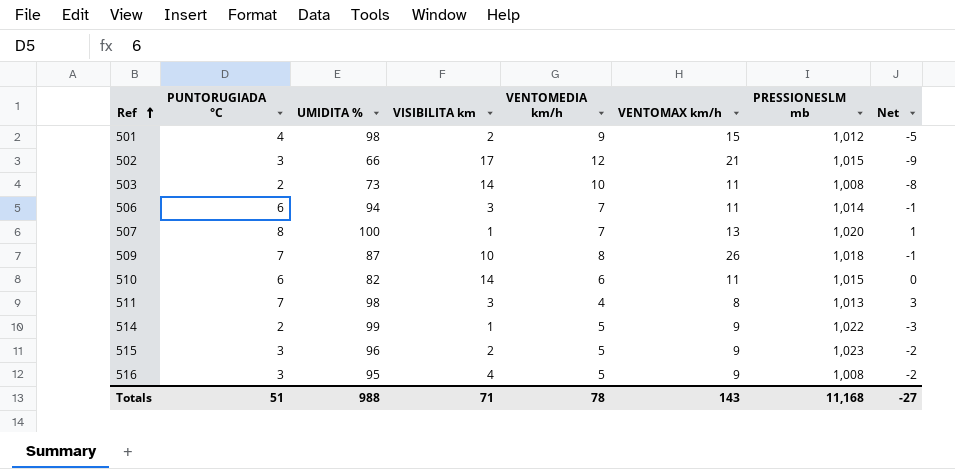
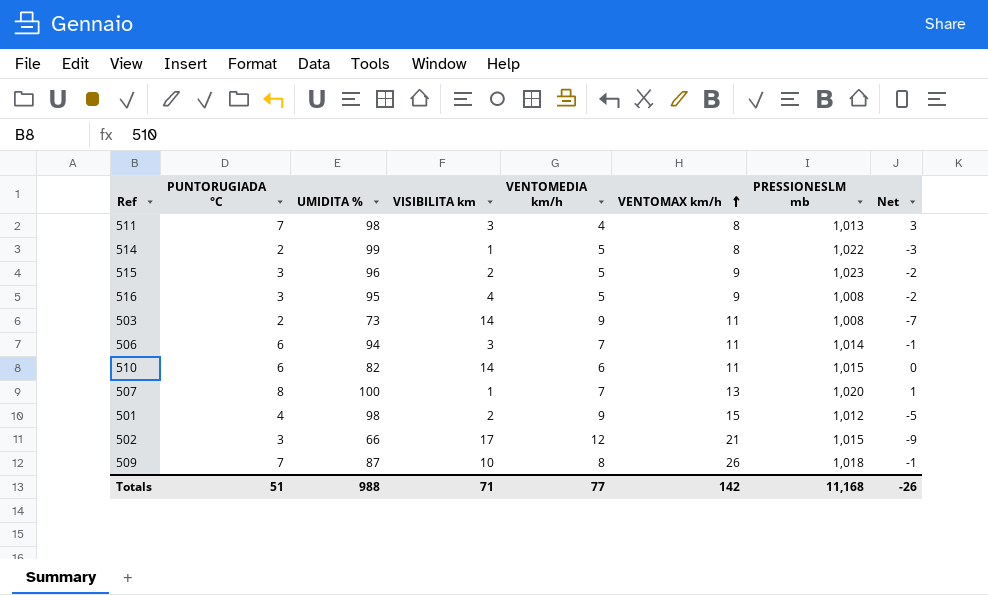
row order: Ref ascending -> VENTOMAX km/h ascending
514 | VENTOMAX km/h: 9 -> 8
503 | VENTOMEDIA km/h: 10 -> 9
503 | Net: -8 -> -7
Totals | VENTOMEDIA km/h: 78 -> 77
Totals | VENTOMAX km/h: 143 -> 142
Totals | Net: -27 -> -26

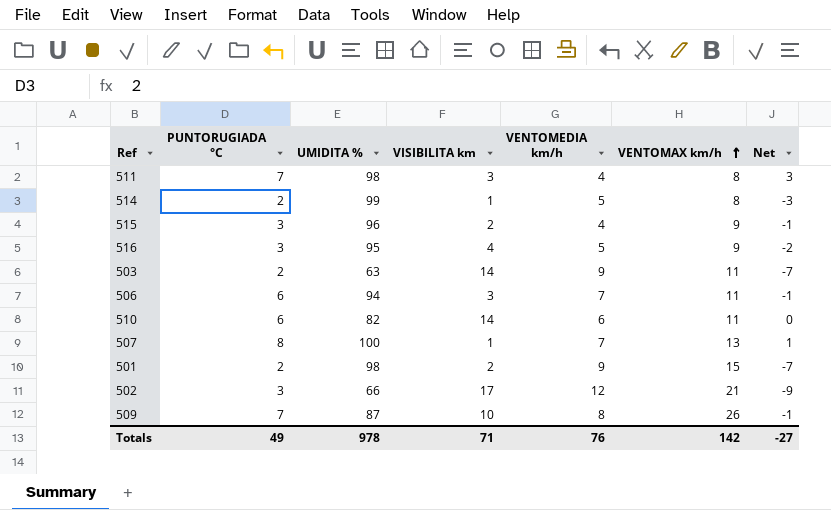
column PRESSIONESLM mb | position: 7 -> none
515 | VENTOMEDIA km/h: 5 -> 4
515 | Net: -2 -> -1
503 | UMIDITA %: 73 -> 63
501 | PUNTORUGIADA °C: 4 -> 2
501 | Net: -5 -> -7
Totals | PUNTORUGIADA °C: 51 -> 49
Totals | UMIDITA %: 988 -> 978
Totals | VENTOMEDIA km/h: 77 -> 76
Totals | Net: -26 -> -27

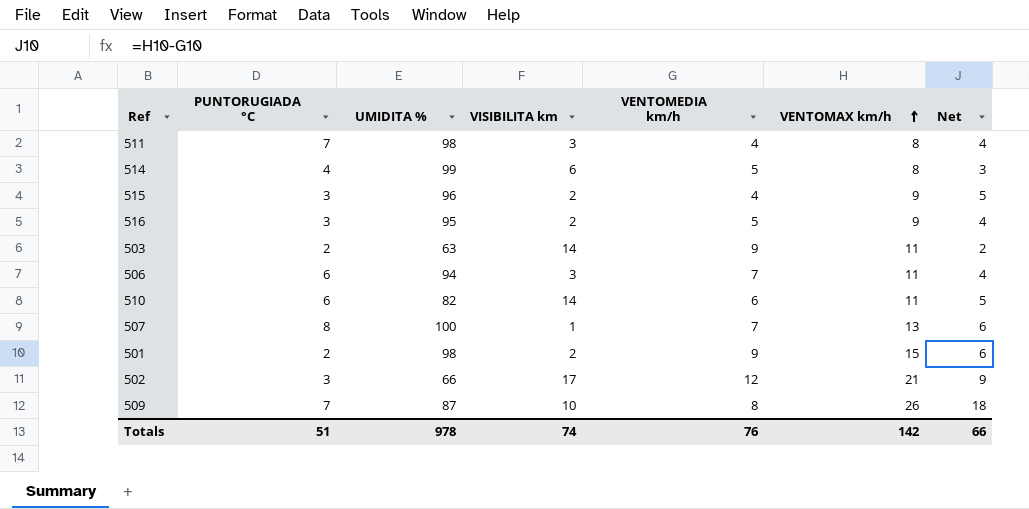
column Net | formula: [PUNTORUGIADA °C] - [VENTOMEDIA km/h] -> [VENTOMAX km/h] - [VENTOMEDIA km/h]
514 | PUNTORUGIADA °C: 2 -> 4
514 | VISIBILITA km: 1 -> 6
516 | VISIBILITA km: 4 -> 2
Totals | PUNTORUGIADA °C: 49 -> 51
Totals | VISIBILITA km: 71 -> 74
Totals | Net: -27 -> 66

